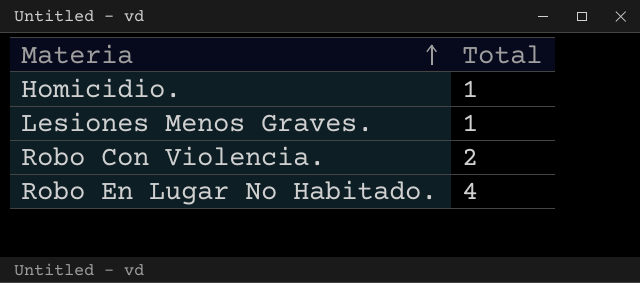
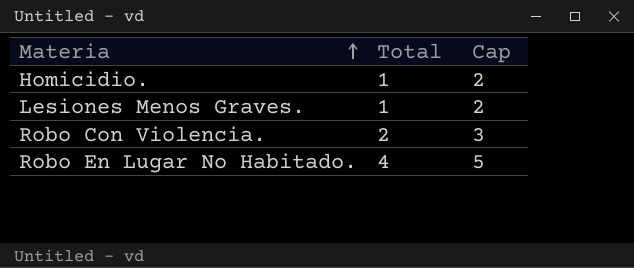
column Cap | formula: none -> [Total] + 1

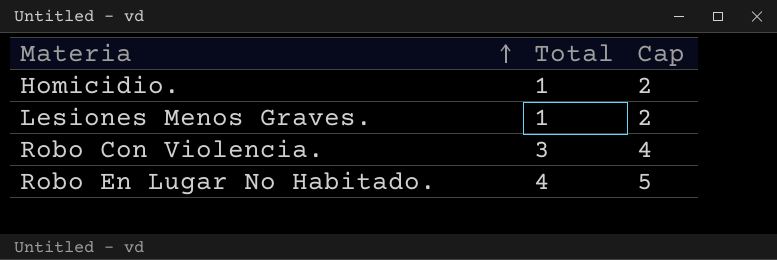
Robo Con Violencia. | Total: 2 -> 3
Robo Con Violencia. | Cap: 3 -> 4

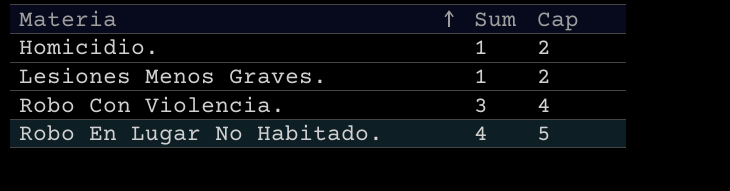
column name: Total -> Sum

